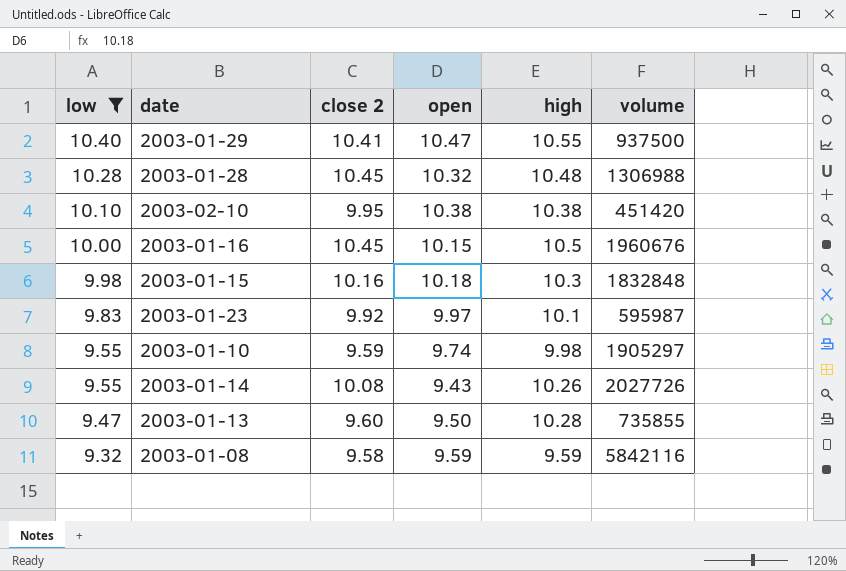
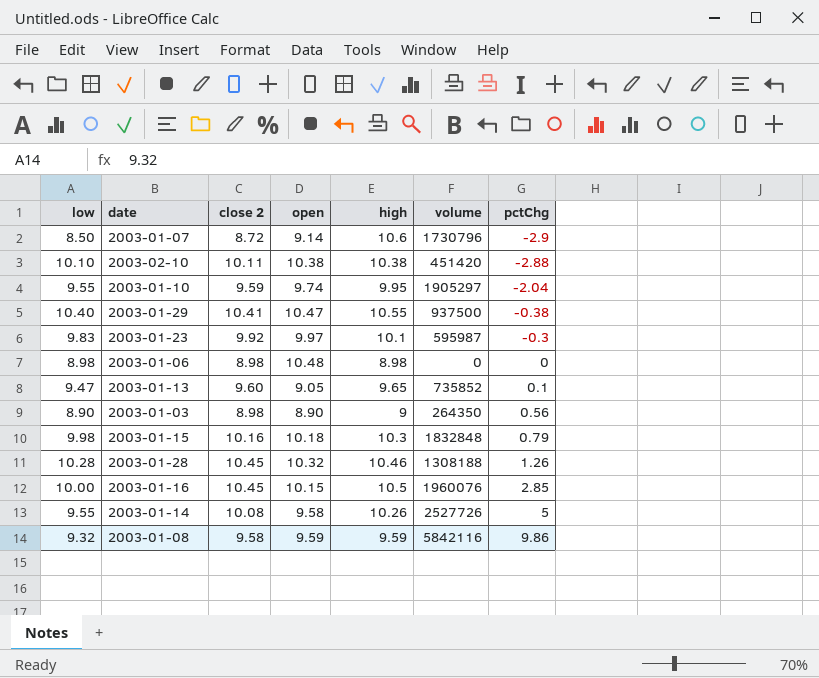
filter: low >= 9.32 -> none
row order: low descending -> pctChg ascending
column pctChg | position: none -> 7
2003-02-10 | close 2: 9.95 -> 10.11
2003-01-10 | high: 9.98 -> 9.95
2003-01-13 | open: 9.50 -> 9.05
2003-01-13 | high: 10.28 -> 9.65
2003-01-13 | volume: 735855 -> 735852
2003-01-28 | high: 10.48 -> 10.46
2003-01-28 | volume: 1306988 -> 1308188
2003-01-16 | volume: 1960676 -> 1960076
2003-01-14 | open: 9.43 -> 9.58
2003-01-14 | volume: 2027726 -> 2527726

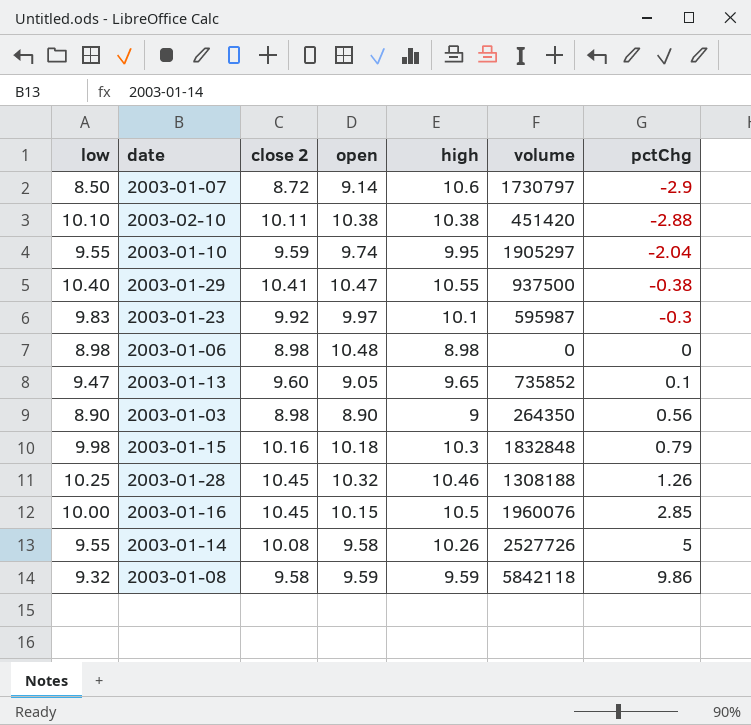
2003-01-07 | volume: 1730796 -> 1730797
2003-01-28 | low: 10.28 -> 10.25
2003-01-08 | volume: 5842116 -> 5842118

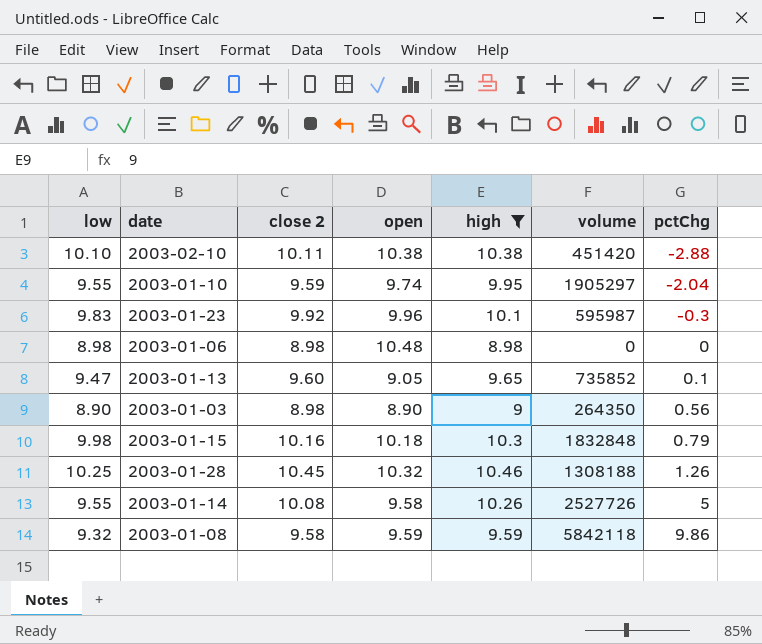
filter: none -> high <= 10.46
2003-01-23 | open: 9.97 -> 9.96

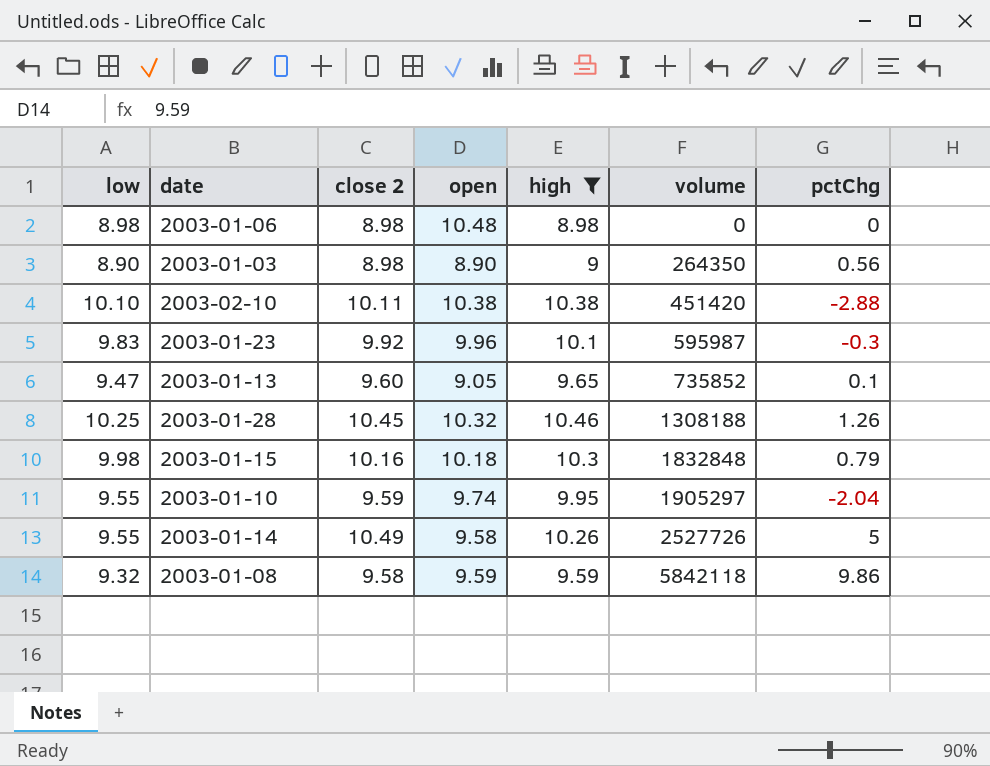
row order: pctChg ascending -> volume ascending
2003-01-14 | close 2: 10.08 -> 10.49

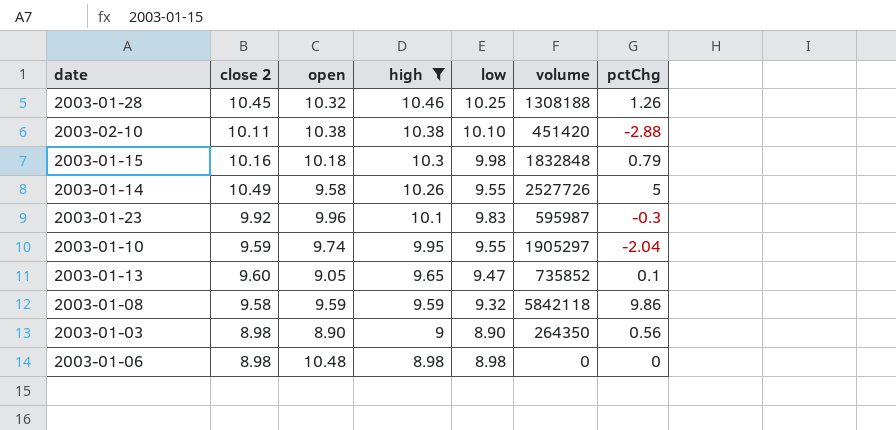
row order: volume ascending -> high descending
column low | position: 1 -> 5

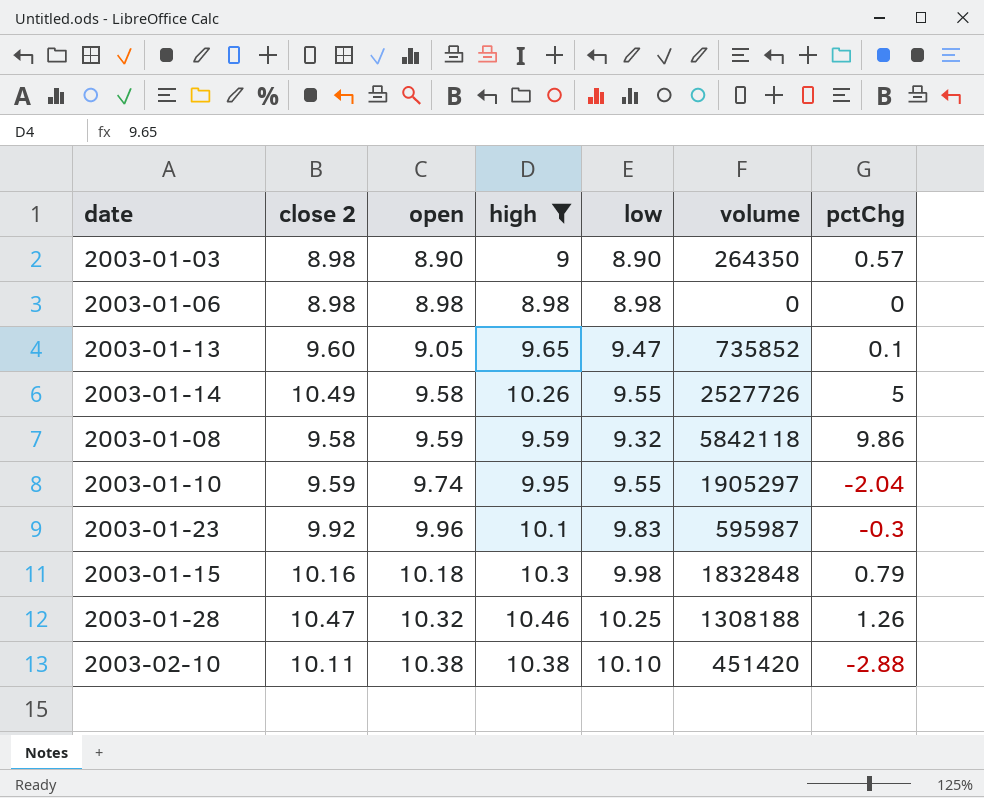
row order: high descending -> open ascending
2003-01-03 | pctChg: 0.56 -> 0.57
2003-01-06 | open: 10.48 -> 8.98
2003-01-28 | close 2: 10.45 -> 10.47

